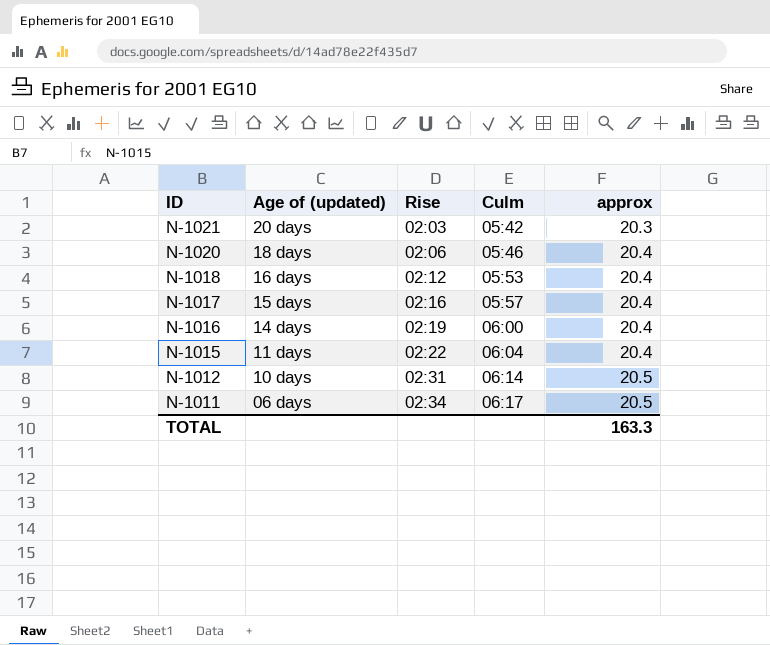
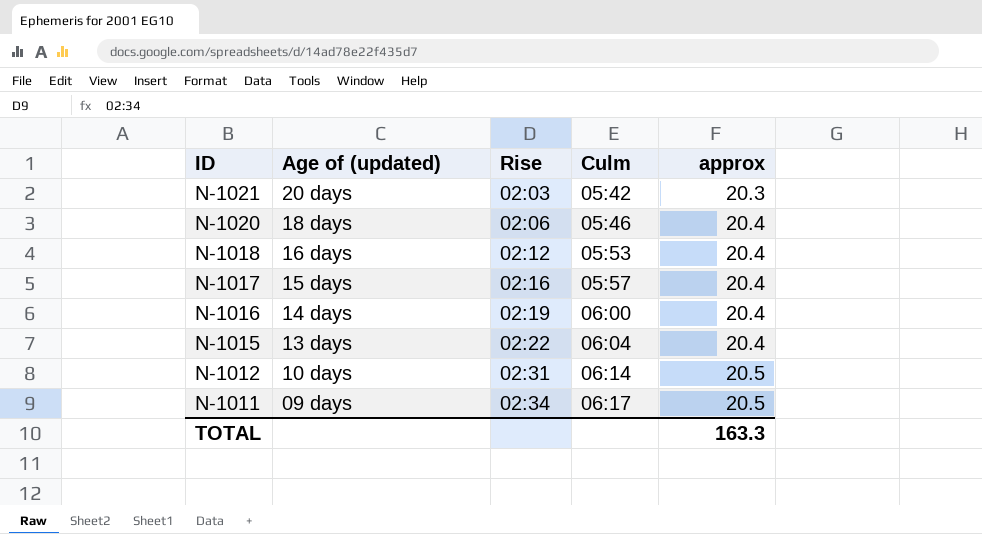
N-1015 | Age of (updated): 11 days -> 13 days
N-1011 | Age of (updated): 06 days -> 09 days

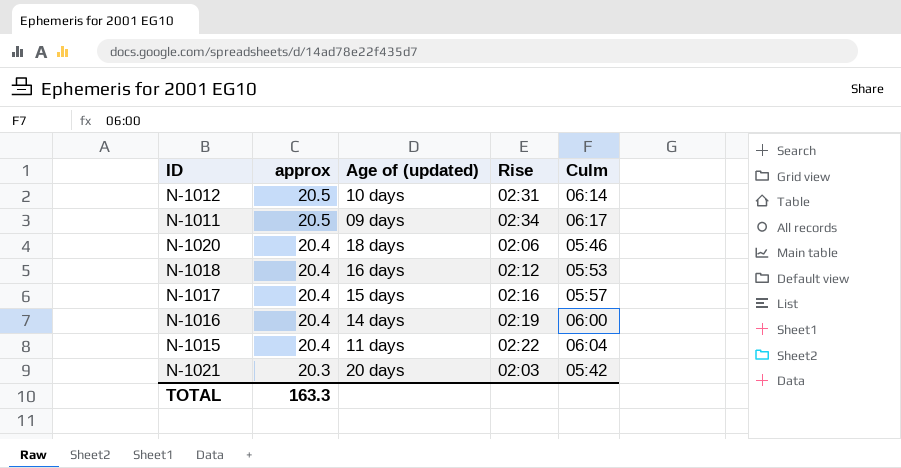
row order: ID descending -> approx descending
column approx | position: 5 -> 2
N-1015 | Age of (updated): 13 days -> 11 days

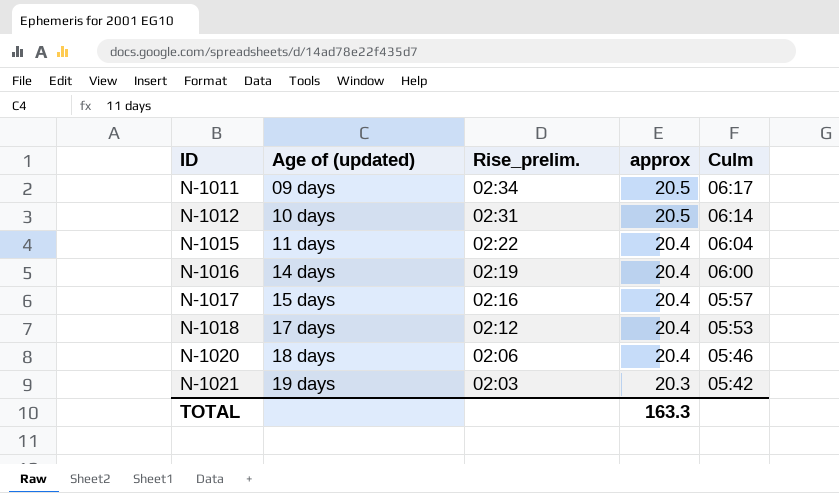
row order: approx descending -> ID ascending
column name: Rise -> Rise_prelim.
column approx | position: 2 -> 4
N-1018 | Age of (updated): 16 days -> 17 days
N-1021 | Age of (updated): 20 days -> 19 days

